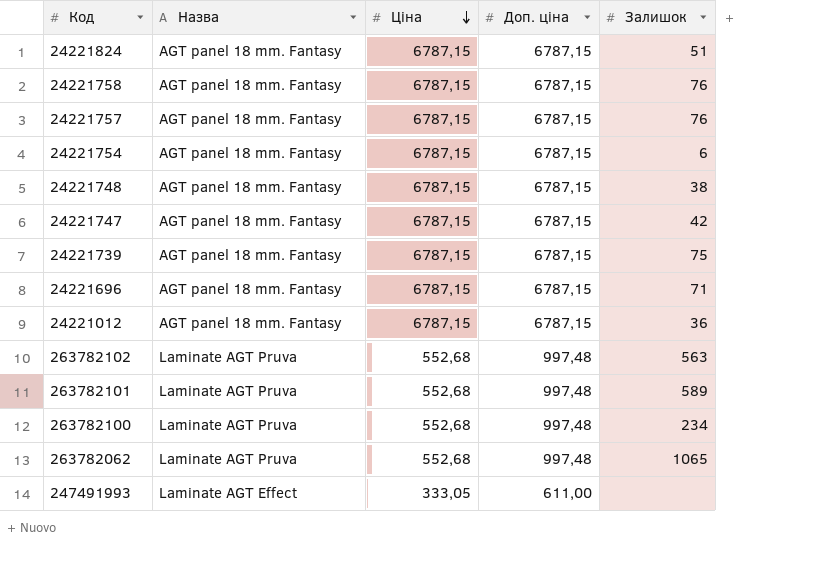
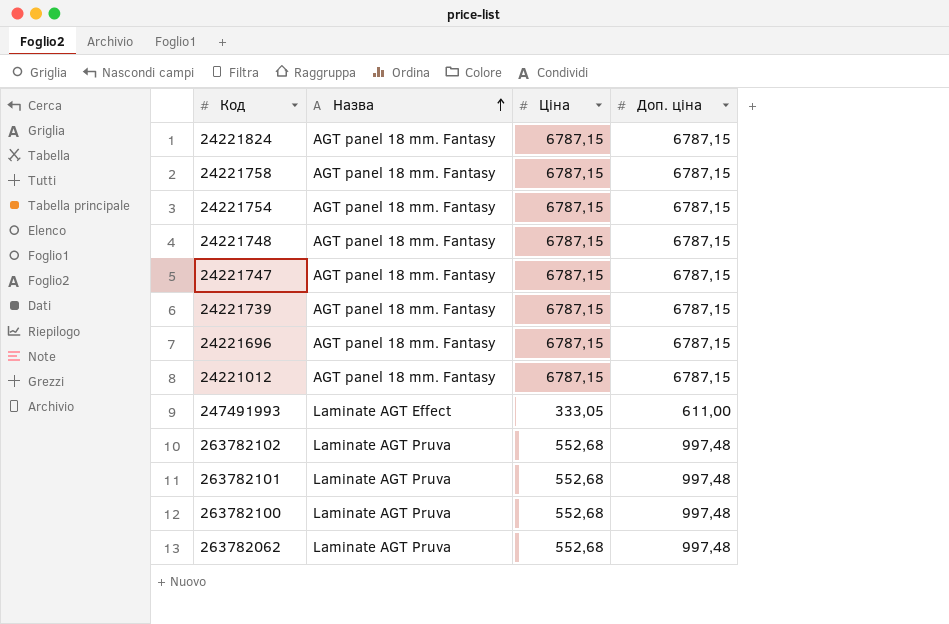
row order: Ціна descending -> Назва ascending
column Залишок | position: 5 -> none
row 24221757: AGT panel 18 mm. Fantasy | 6787,15 | 6787,15 | 76 -> none

